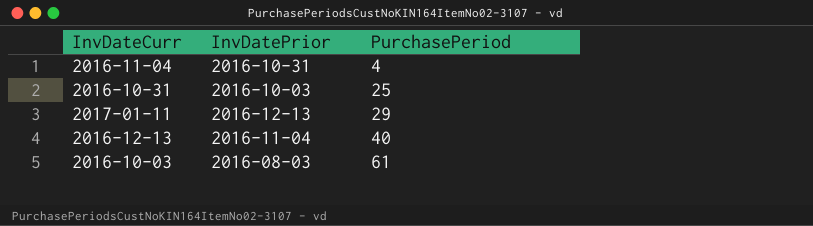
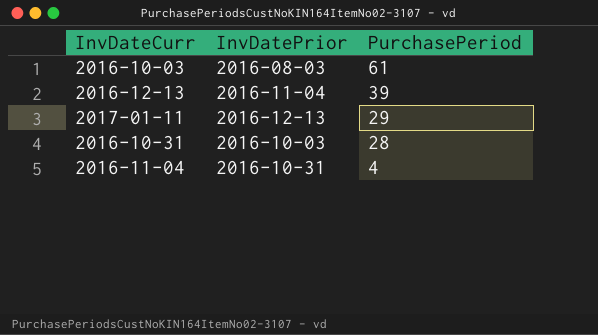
row order: PurchasePeriod ascending -> PurchasePeriod descending
2016-12-13 | PurchasePeriod: 40 -> 39
2016-10-31 | PurchasePeriod: 25 -> 28

